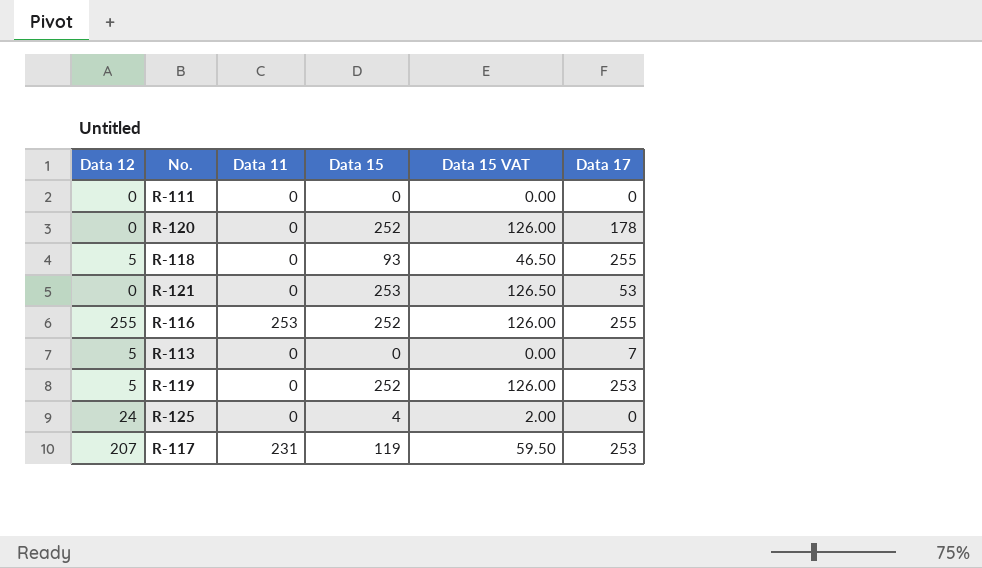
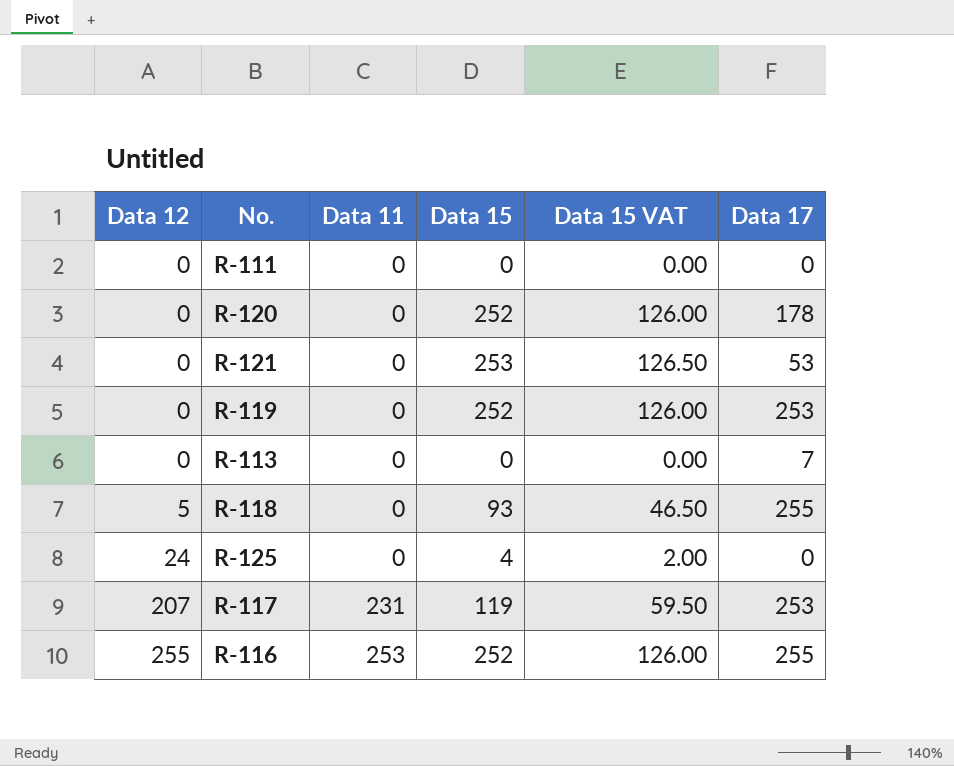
row order: none -> Data 12 ascending
R-119 | Data 12: 5 -> 0
R-113 | Data 12: 5 -> 0

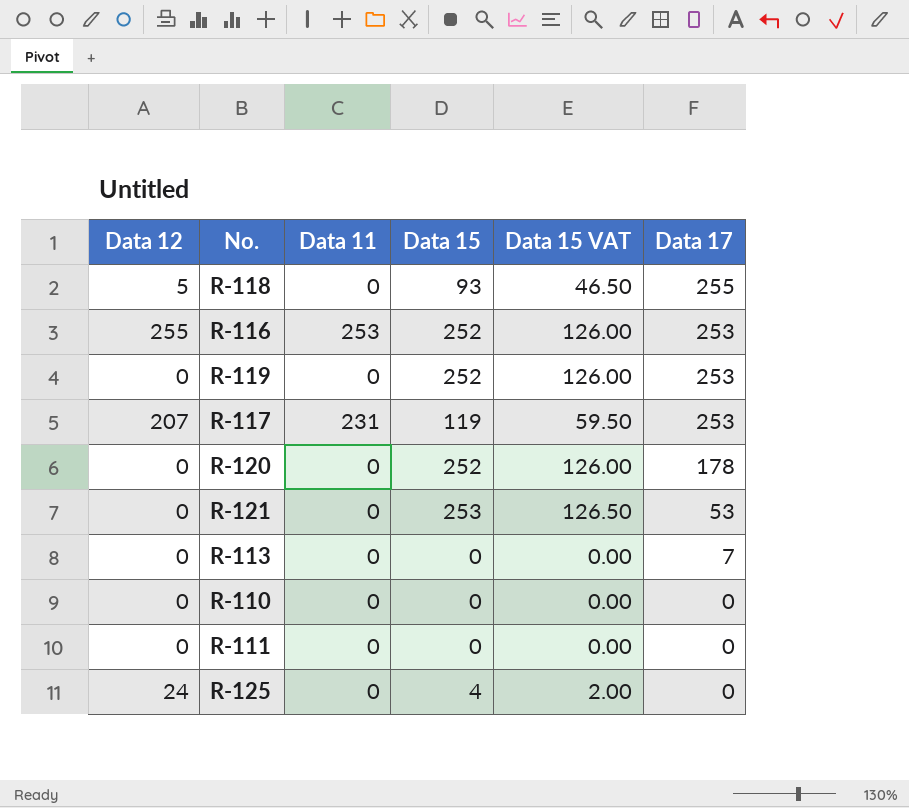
row order: Data 12 ascending -> Data 17 descending
R-116 | Data 17: 255 -> 253
row R-110: none -> 0 | 0 | 0 | 0.00 | 0

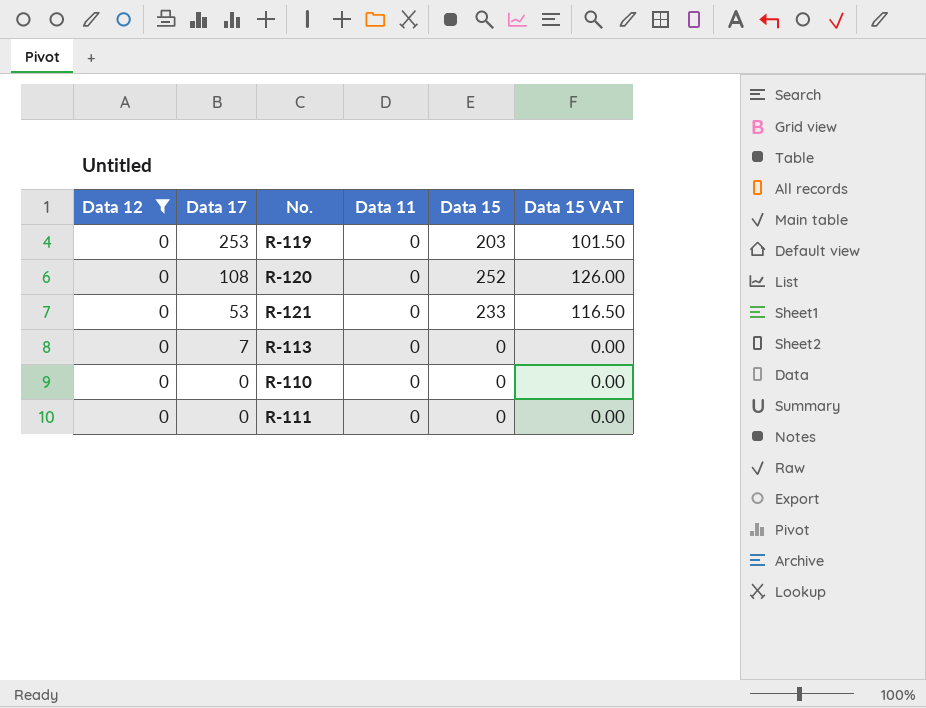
filter: none -> Data 12 = 0
column Data 17 | position: 6 -> 2
R-119 | Data 15: 252 -> 203
R-119 | Data 15 VAT: 126.00 -> 101.50
R-120 | Data 17: 178 -> 108
R-121 | Data 15: 253 -> 233
R-121 | Data 15 VAT: 126.50 -> 116.50

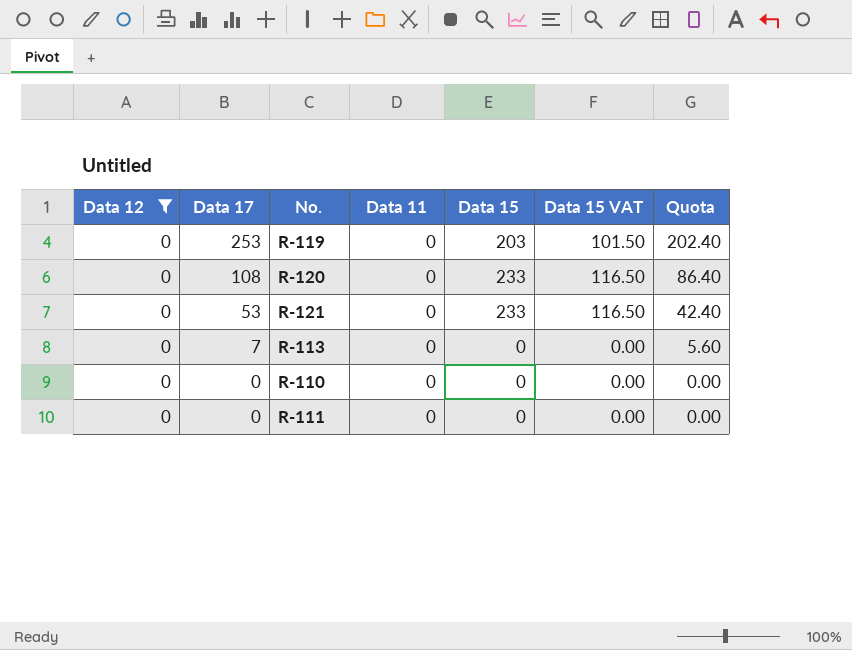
column Quota | formula: none -> [Data 17] * 0.8
R-120 | Data 15: 252 -> 233
R-120 | Data 15 VAT: 126.00 -> 116.50

